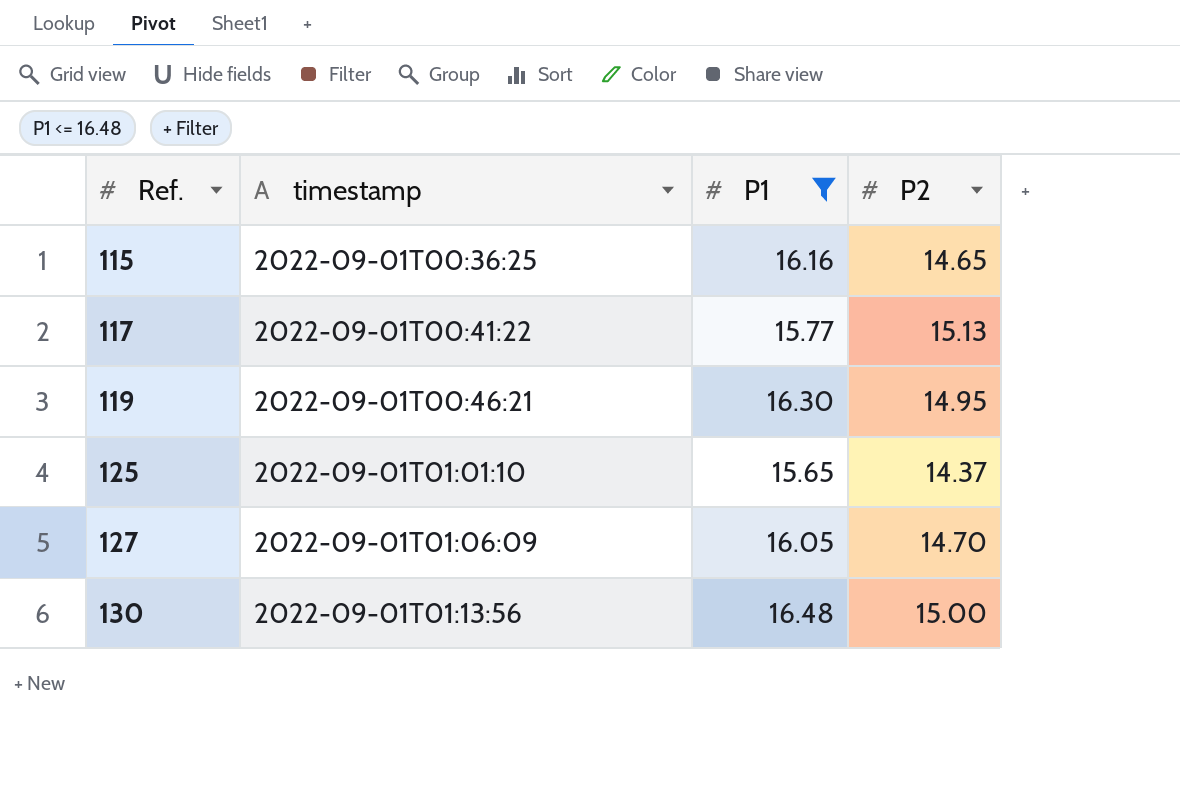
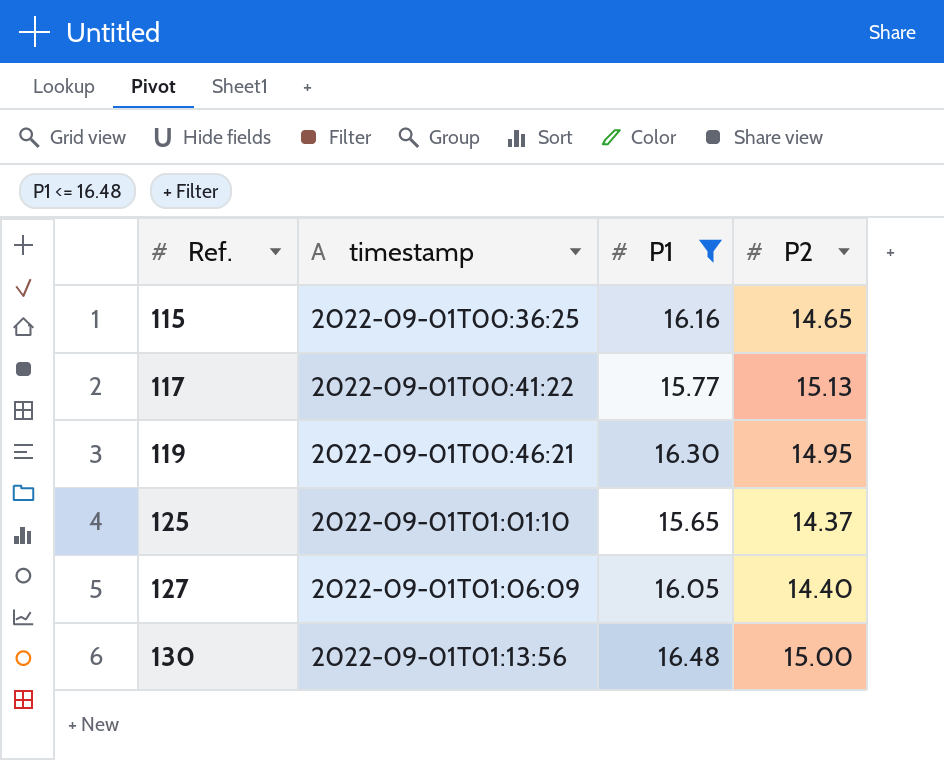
127 | P2: 14.70 -> 14.40

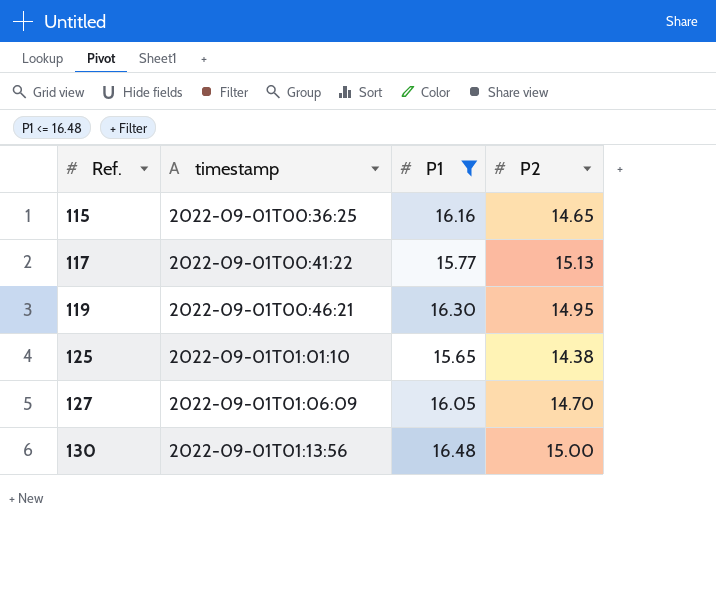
125 | P2: 14.37 -> 14.38
127 | P2: 14.40 -> 14.70

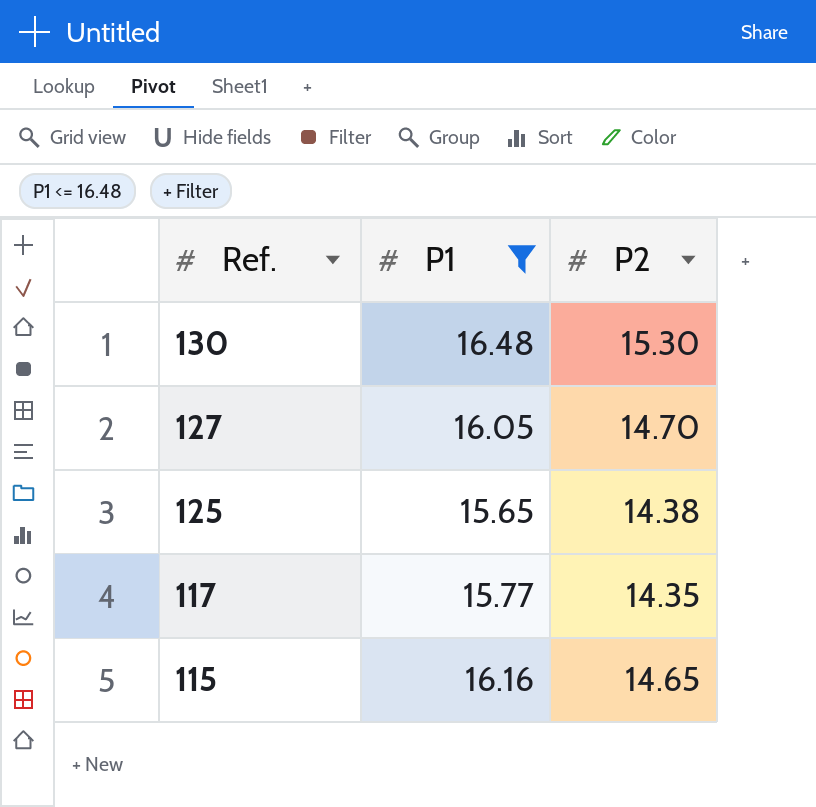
row order: Ref. ascending -> Ref. descending
column timestamp | position: 2 -> none
row 119: 2022-09-01T00:46:21 | 16.30 | 14.95 -> none
130 | P2: 15.00 -> 15.30
117 | P2: 15.13 -> 14.35

